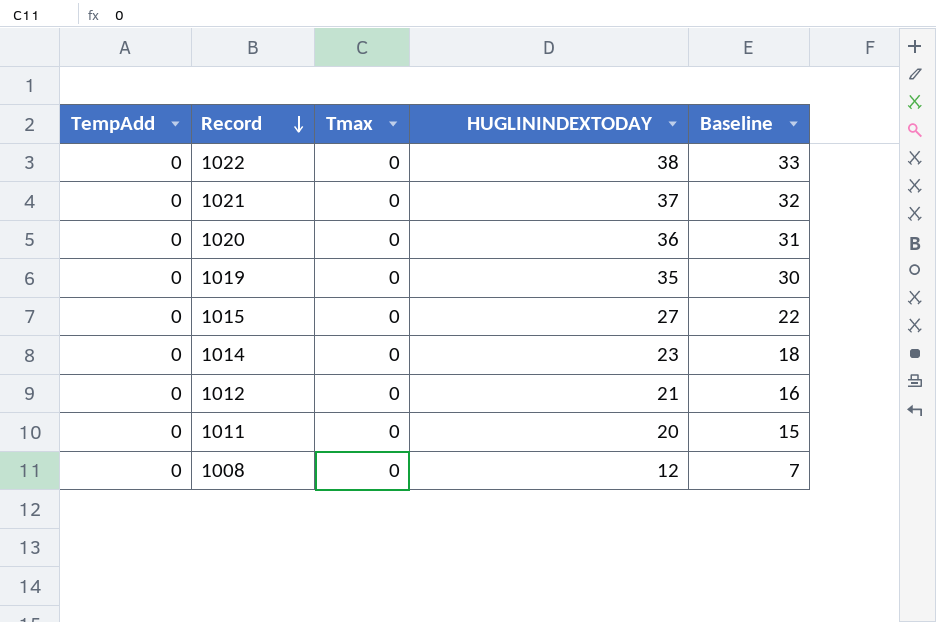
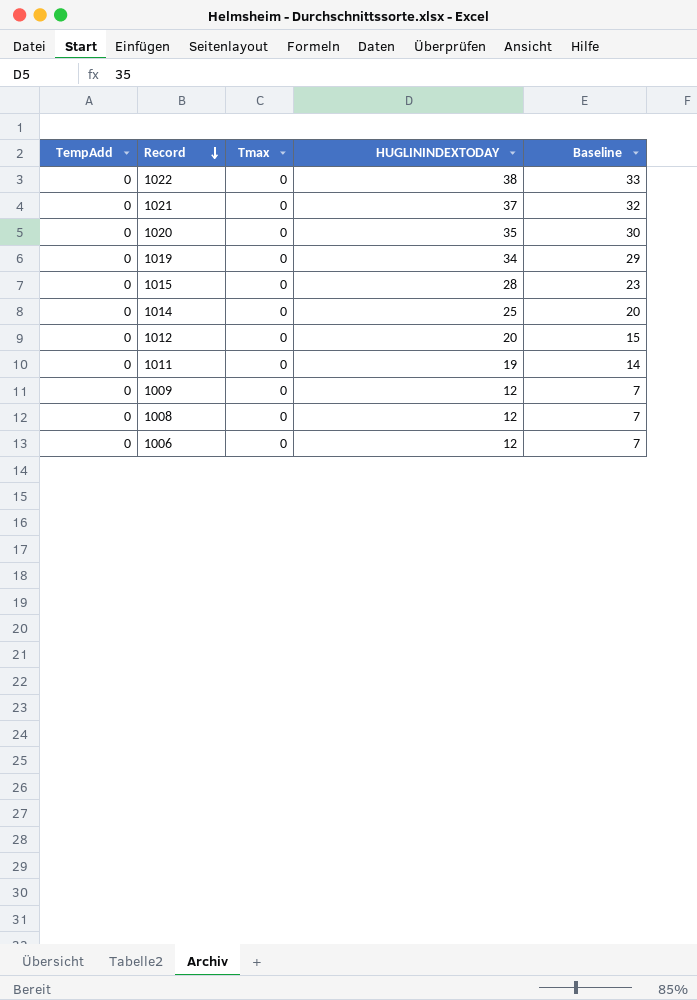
1020 | HUGLININDEXTODAY: 36 -> 35
1020 | Baseline: 31 -> 30
1019 | HUGLININDEXTODAY: 35 -> 34
1019 | Baseline: 30 -> 29
1015 | HUGLININDEXTODAY: 27 -> 28
1015 | Baseline: 22 -> 23
1014 | HUGLININDEXTODAY: 23 -> 25
1014 | Baseline: 18 -> 20
1012 | HUGLININDEXTODAY: 21 -> 20
1012 | Baseline: 16 -> 15
1011 | HUGLININDEXTODAY: 20 -> 19
1011 | Baseline: 15 -> 14
row 1009: none -> 0 | 0 | 12 | 7
row 1006: none -> 0 | 0 | 12 | 7

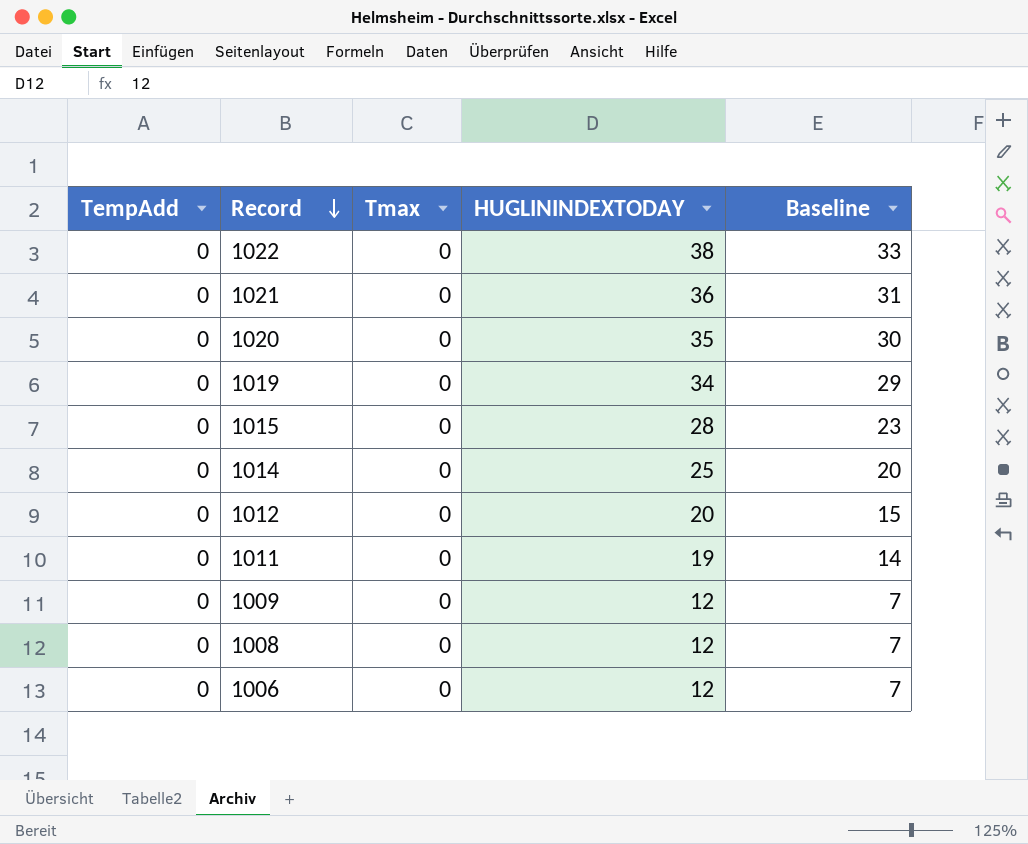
1021 | HUGLININDEXTODAY: 37 -> 36
1021 | Baseline: 32 -> 31

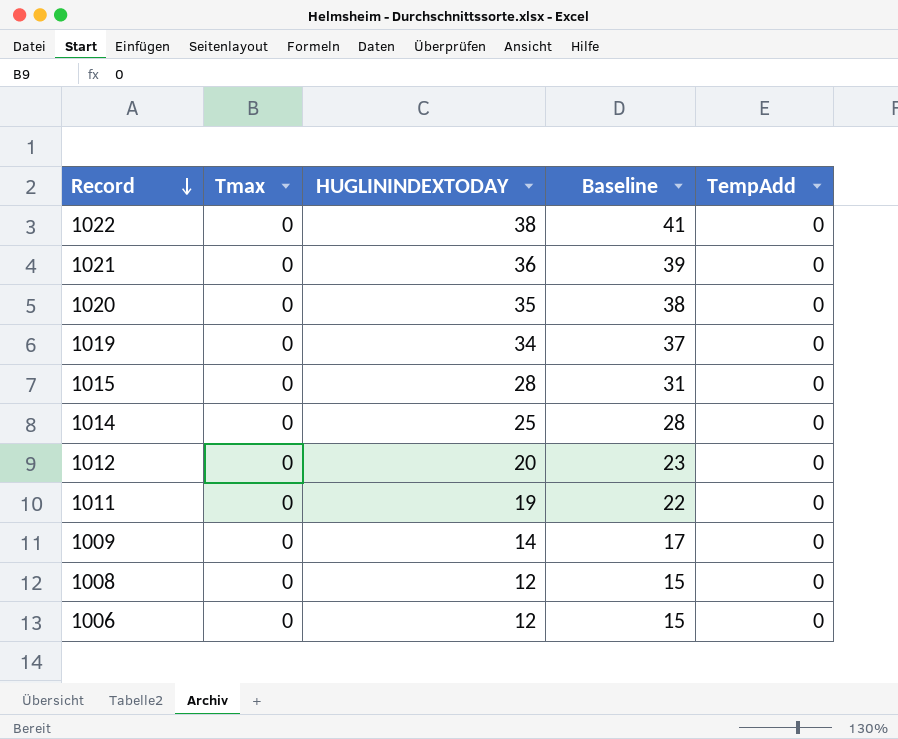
column Baseline | formula: [HUGLININDEXTODAY] - 5 -> [HUGLININDEXTODAY] + 3
column TempAdd | position: 1 -> 5
1009 | HUGLININDEXTODAY: 12 -> 14

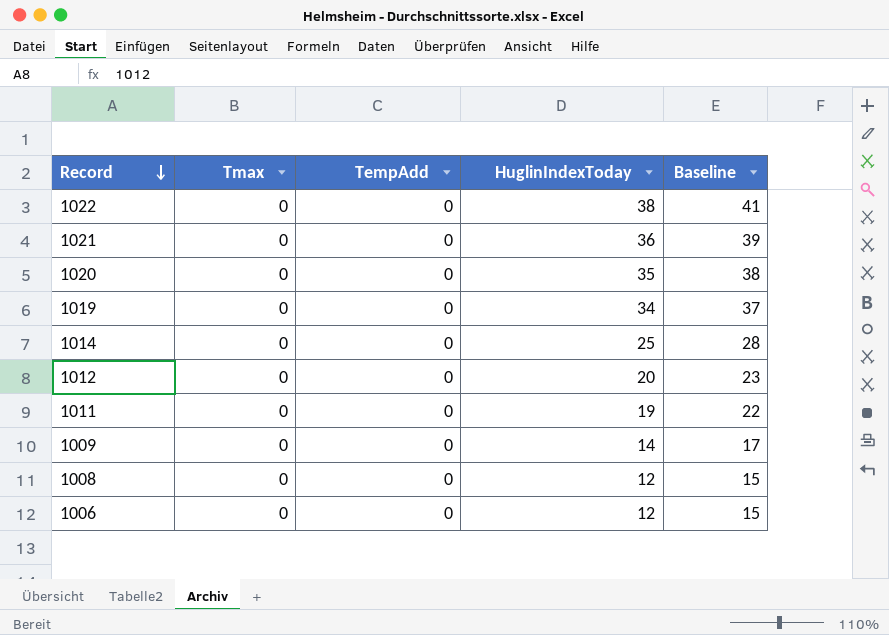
column TempAdd | position: 5 -> 3
column name: HUGLININDEXTODAY -> HuglinIndexToday
row 1015: 0 | 28 | 31 | 0 -> none

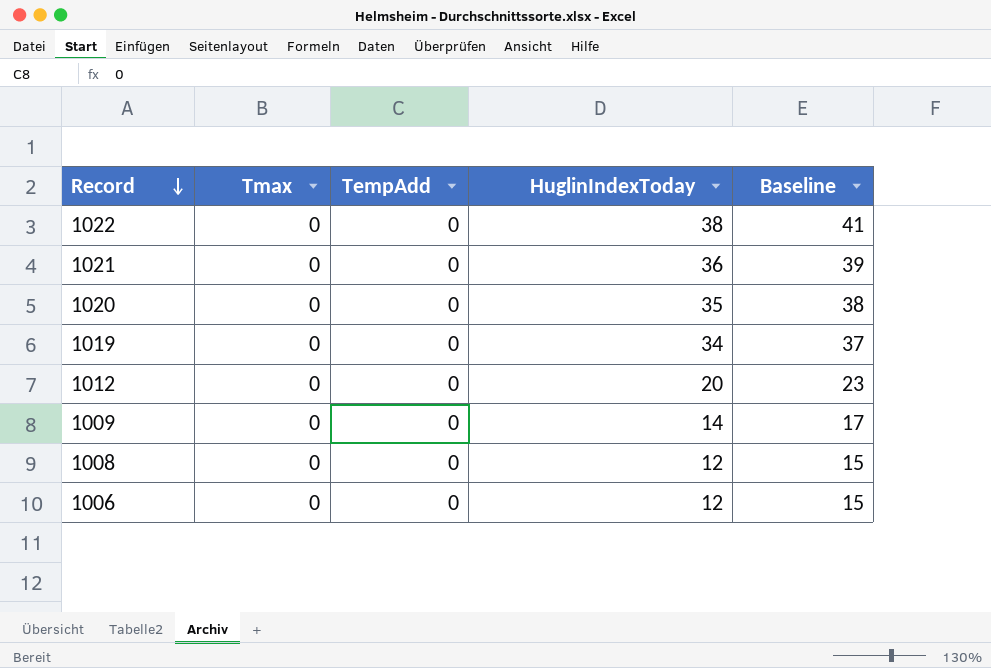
row 1014: 0 | 0 | 25 | 28 -> none
row 1011: 0 | 0 | 19 | 22 -> none

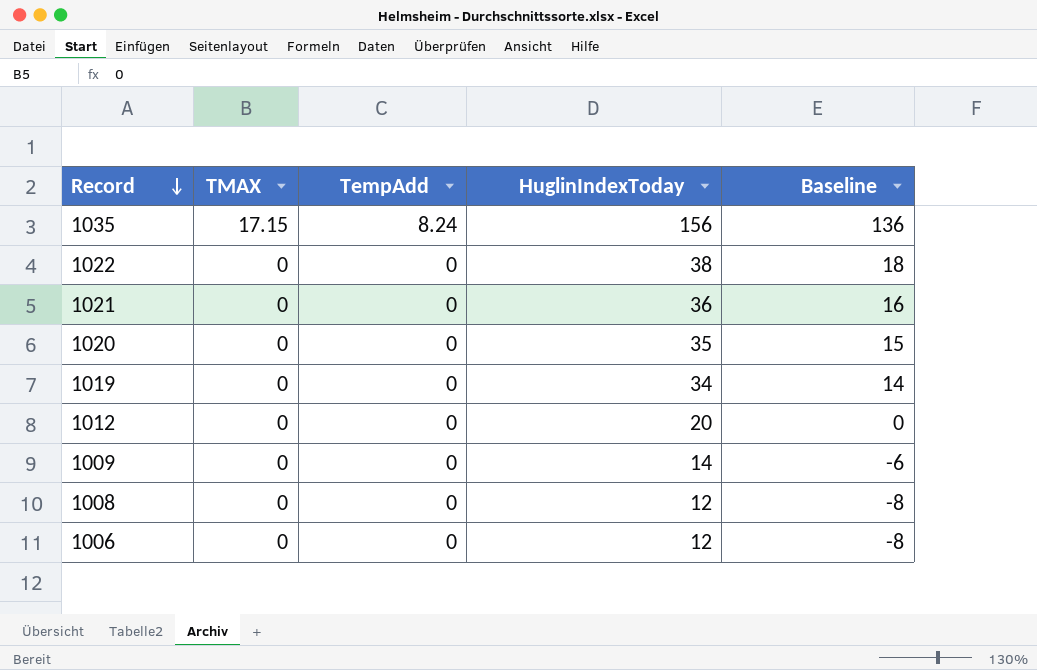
column name: Tmax -> TMAX
column Baseline | formula: [HuglinIndexToday] + 3 -> [HuglinIndexToday] - 20
row 1035: none -> 17.15 | 8.24 | 156 | 136

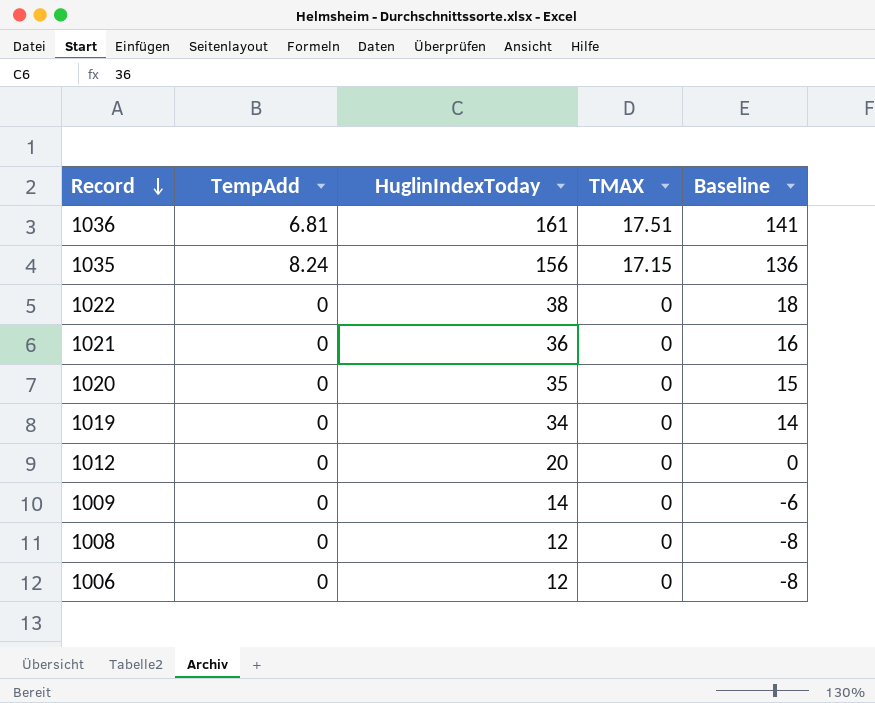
column TMAX | position: 2 -> 4
row 1036: none -> 6.81 | 161 | 17.51 | 141

